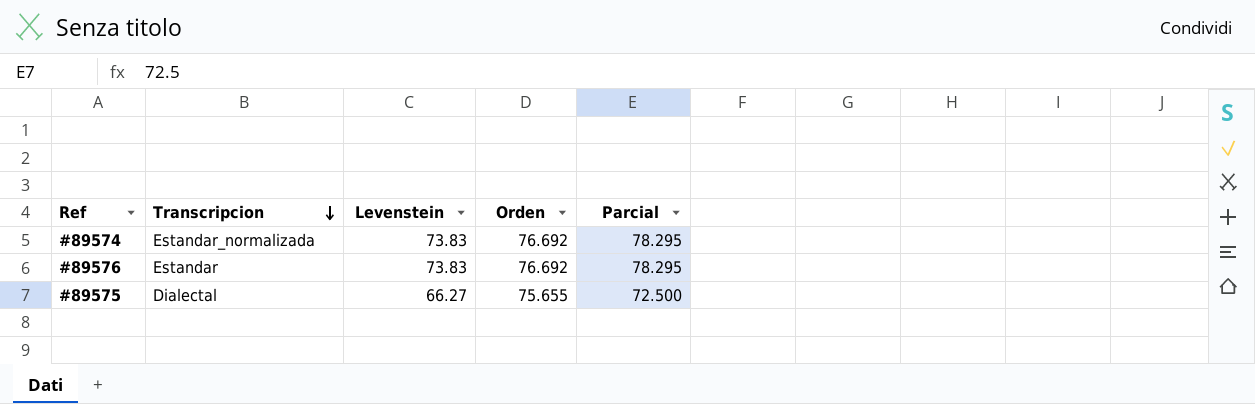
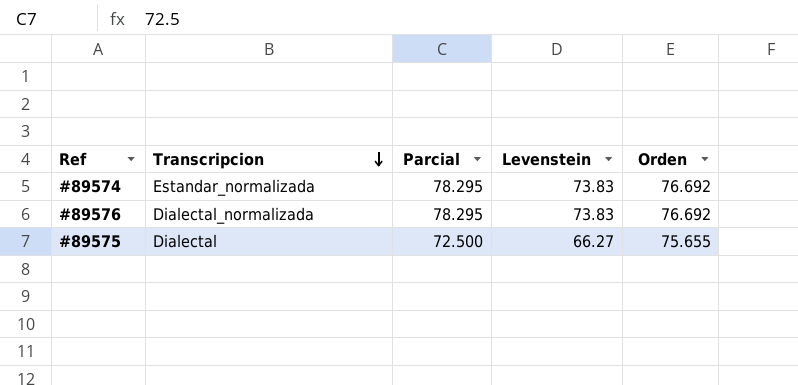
column Parcial | position: 5 -> 3
#89576 | Transcripcion: Estandar -> Dialectal_normalizada

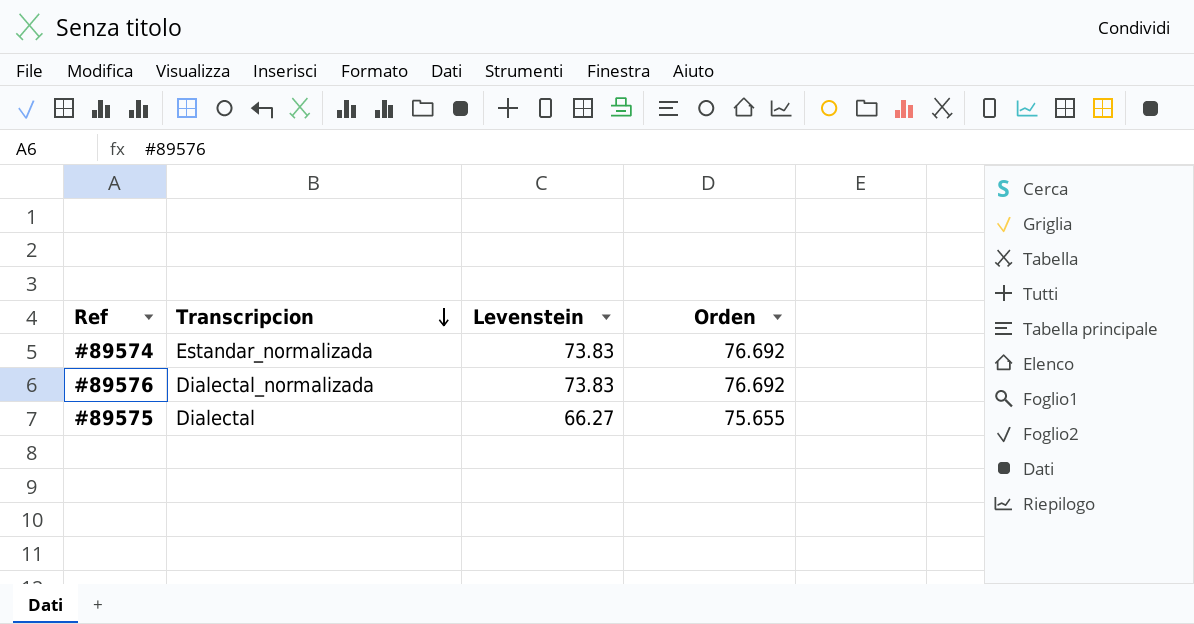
column Parcial | position: 3 -> none

